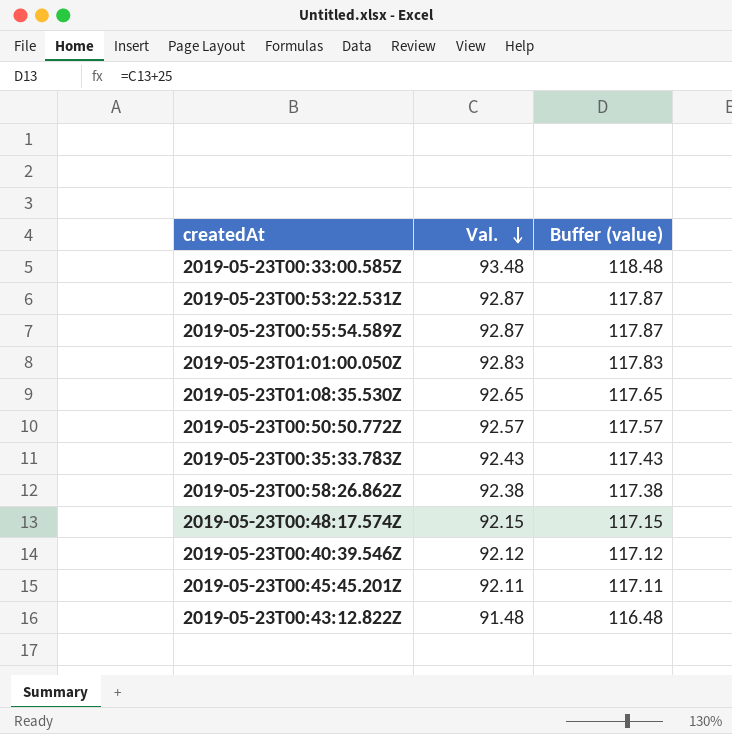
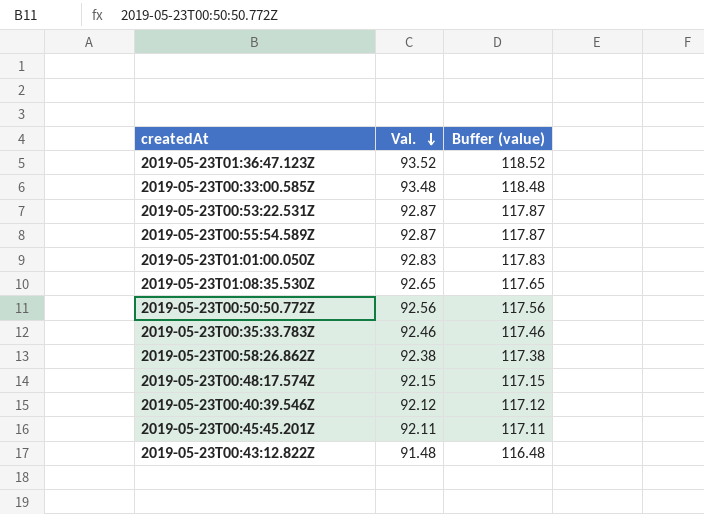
row 2019-05-23T01:36:47.123Z: none -> 93.52 | 118.52
2019-05-23T00:50:50.772Z | Val.: 92.57 -> 92.56
2019-05-23T00:50:50.772Z | Buffer (value): 117.57 -> 117.56
2019-05-23T00:35:33.783Z | Val.: 92.43 -> 92.46
2019-05-23T00:35:33.783Z | Buffer (value): 117.43 -> 117.46

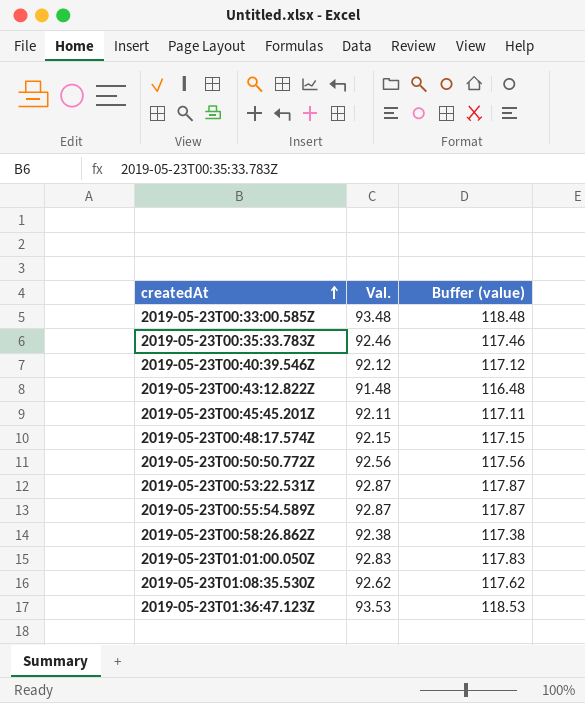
row order: Val. descending -> createdAt ascending
2019-05-23T01:08:35.530Z | Val.: 92.65 -> 92.62
2019-05-23T01:08:35.530Z | Buffer (value): 117.65 -> 117.62
2019-05-23T01:36:47.123Z | Val.: 93.52 -> 93.53
2019-05-23T01:36:47.123Z | Buffer (value): 118.52 -> 118.53

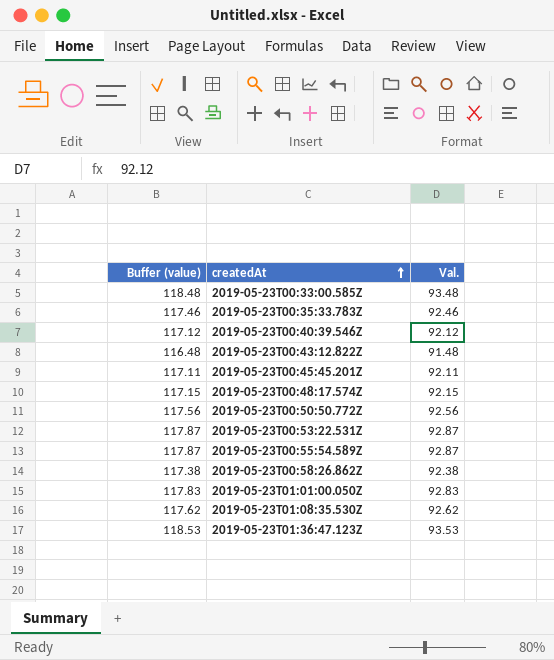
column Buffer (value) | position: 3 -> 1

